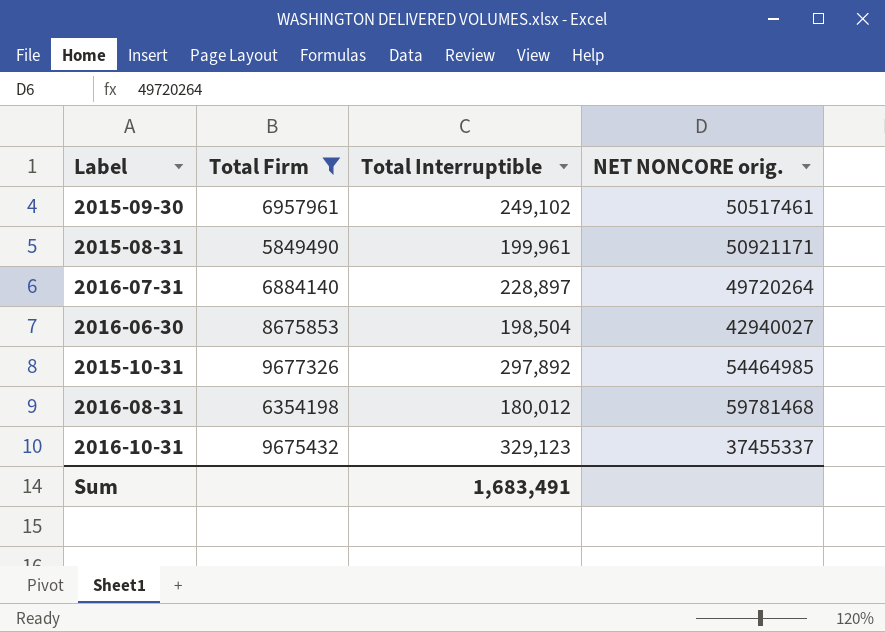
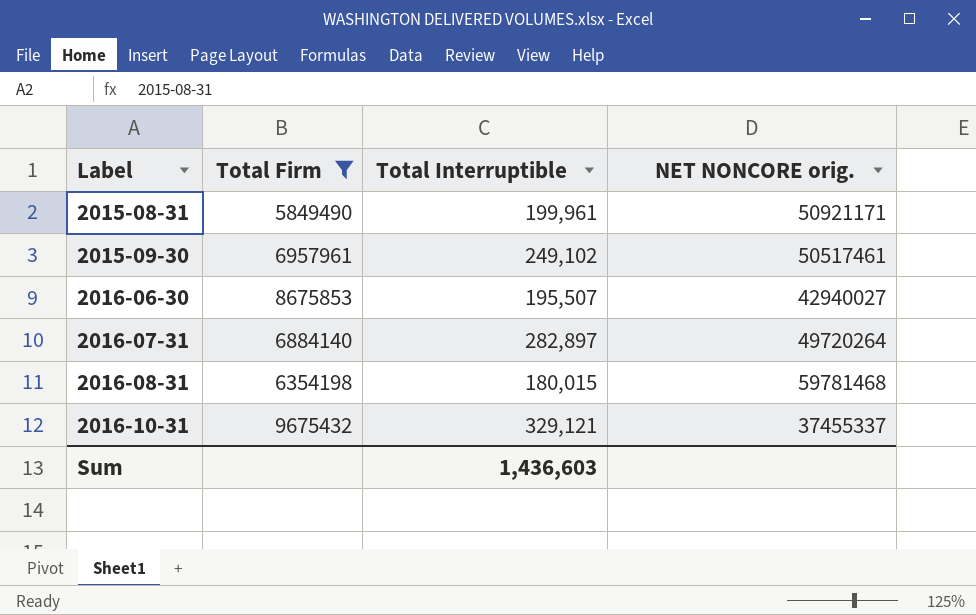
row order: none -> Label ascending
row 2015-10-31: 9677326 | 297,892 | 54464985 -> none
2016-06-30 | Total Interruptible: 198,504 -> 195,507
2016-07-31 | Total Interruptible: 228,897 -> 282,897
2016-08-31 | Total Interruptible: 180,012 -> 180,015
2016-10-31 | Total Interruptible: 329,123 -> 329,121
Sum | Total Interruptible: 1,683,491 -> 1,436,603

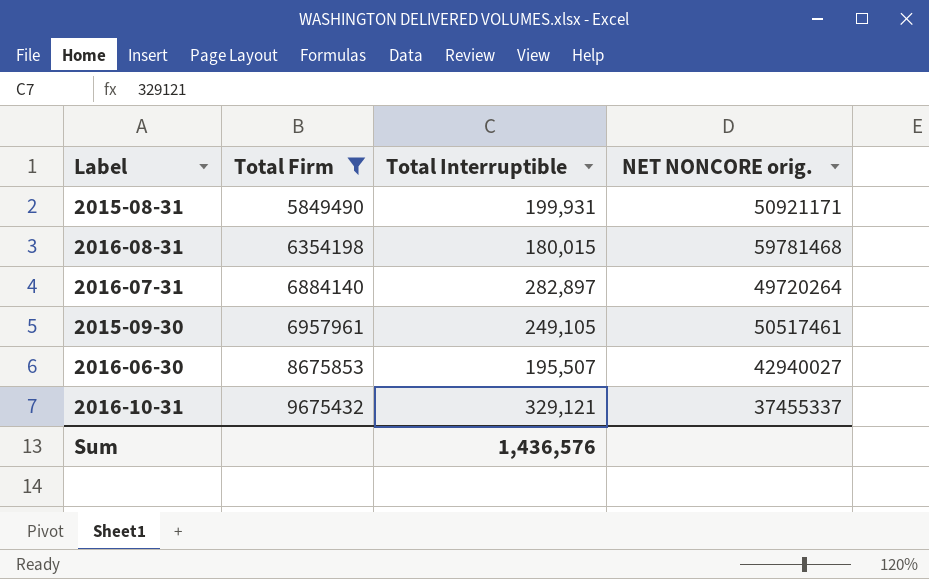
row order: Label ascending -> Total Firm ascending
2015-08-31 | Total Interruptible: 199,961 -> 199,931
2015-09-30 | Total Interruptible: 249,102 -> 249,105
Sum | Total Interruptible: 1,436,603 -> 1,436,576

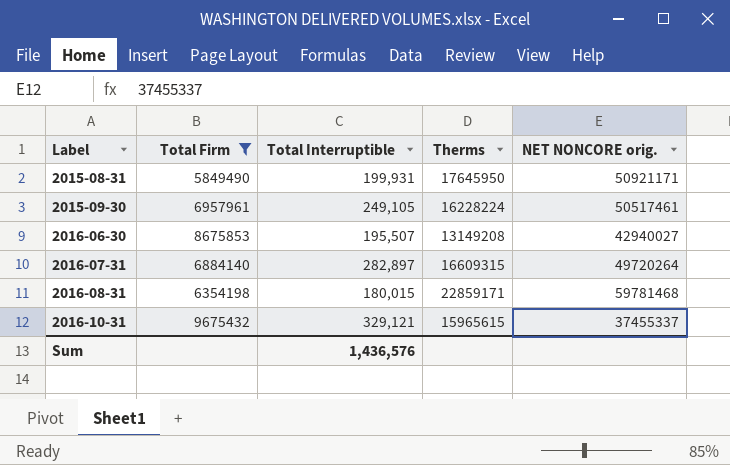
row order: Total Firm ascending -> Label ascending
column Therms | position: none -> 4

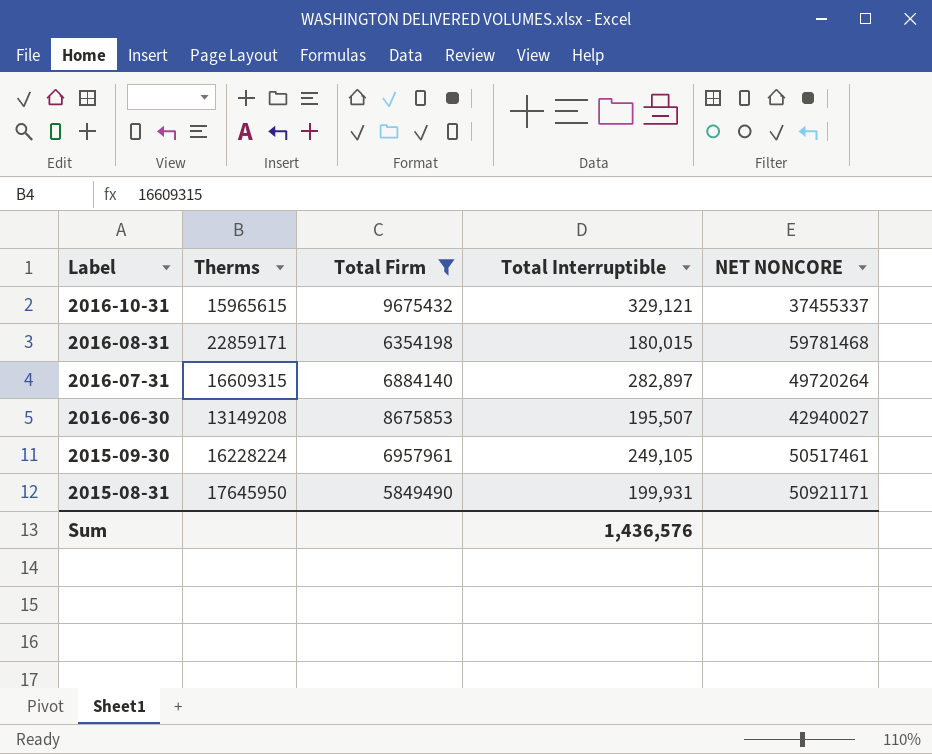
row order: Label ascending -> Label descending
column Therms | position: 4 -> 2
column name: NET NONCORE orig. -> NET NONCORE

